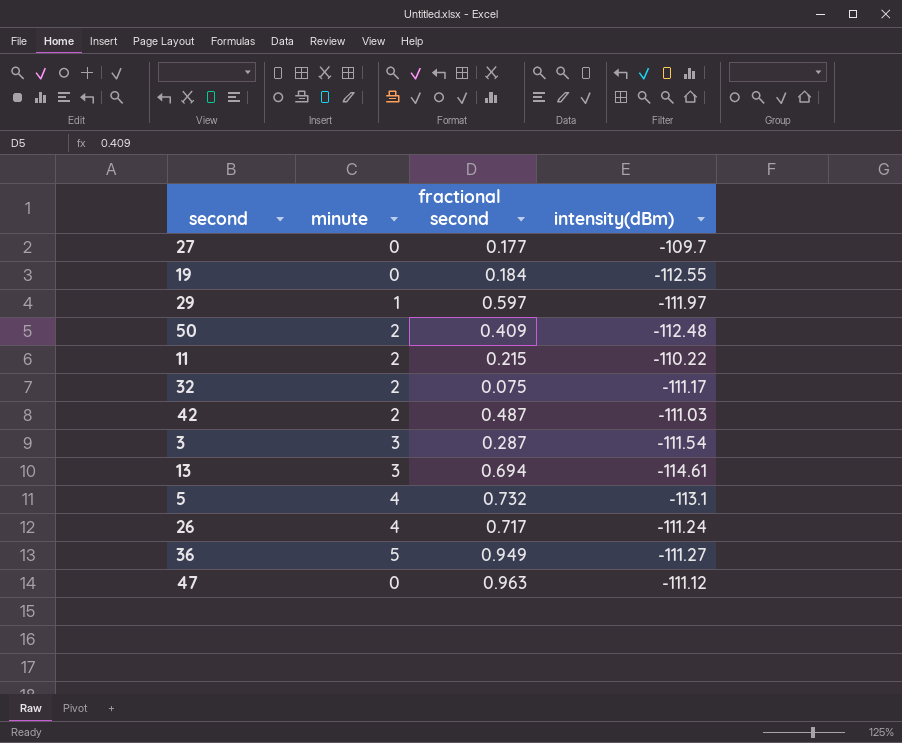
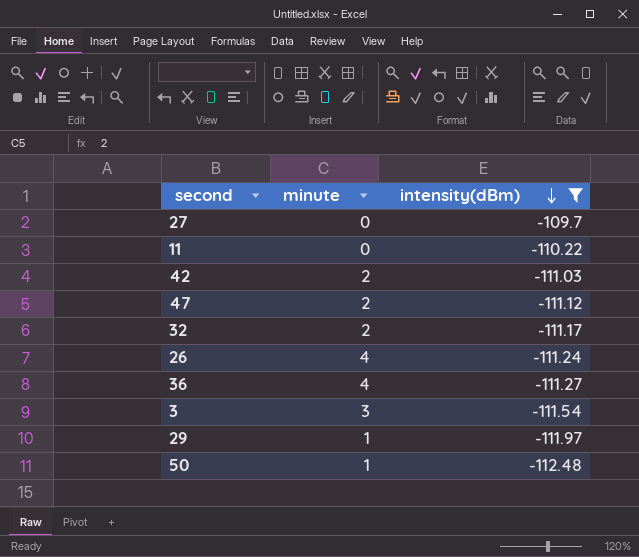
filter: none -> intensity(dBm) >= -112.48
row order: none -> intensity(dBm) descending
column fractional second | position: 3 -> none
11 | minute: 2 -> 0
47 | minute: 0 -> 2
36 | minute: 5 -> 4
50 | minute: 2 -> 1

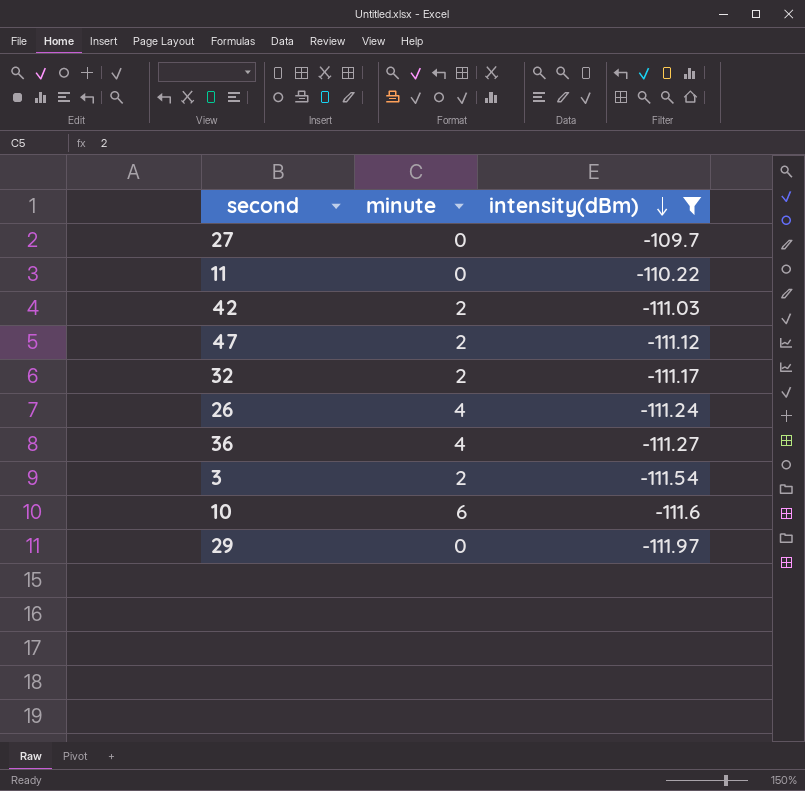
row 50: 1 | -112.48 -> none
3 | minute: 3 -> 2
row 10: none -> 6 | -111.6
29 | minute: 1 -> 0

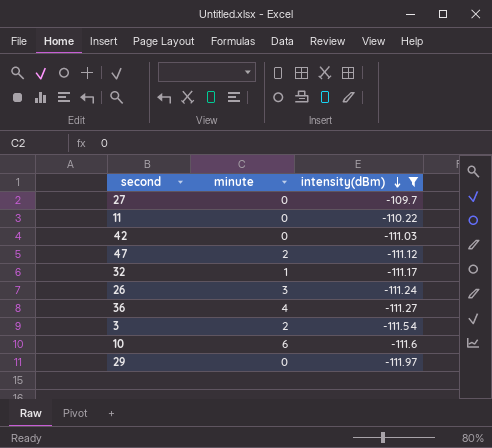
42 | minute: 2 -> 0
32 | minute: 2 -> 1
26 | minute: 4 -> 3

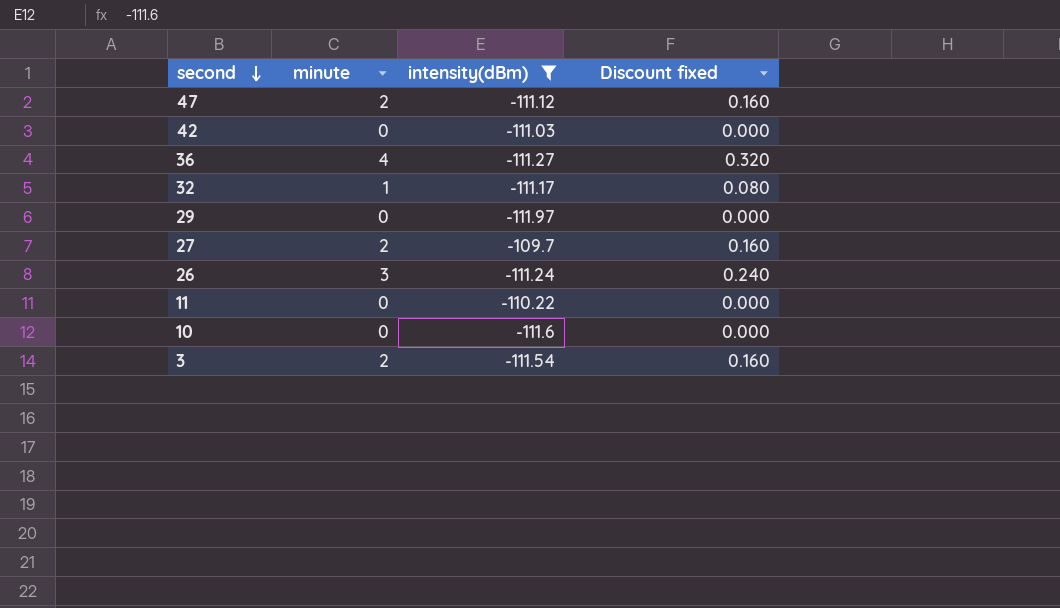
row order: intensity(dBm) descending -> second descending
column Discount fixed | formula: none -> [minute] * 0.08
27 | minute: 0 -> 2
10 | minute: 6 -> 0

